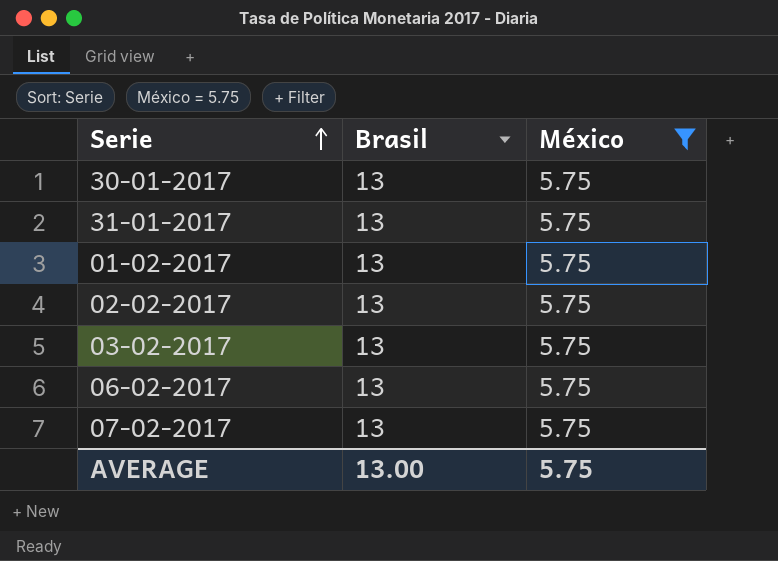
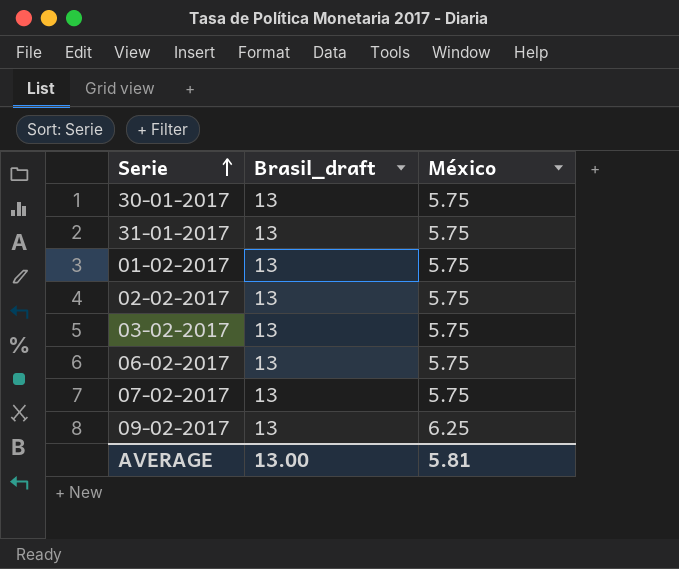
filter: México = 5.75 -> none
column name: Brasil -> Brasil_draft
AVERAGE | México: 5.75 -> 5.81

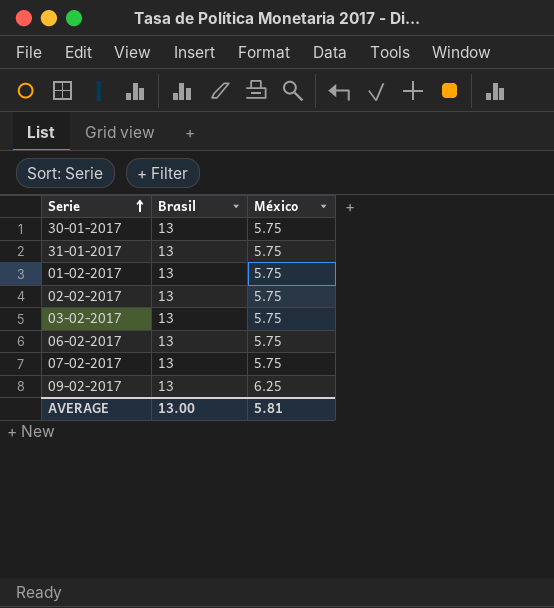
column name: Brasil_draft -> Brasil

